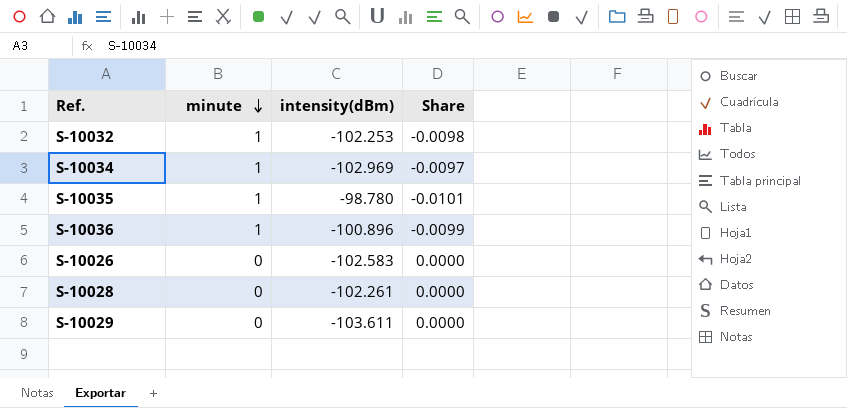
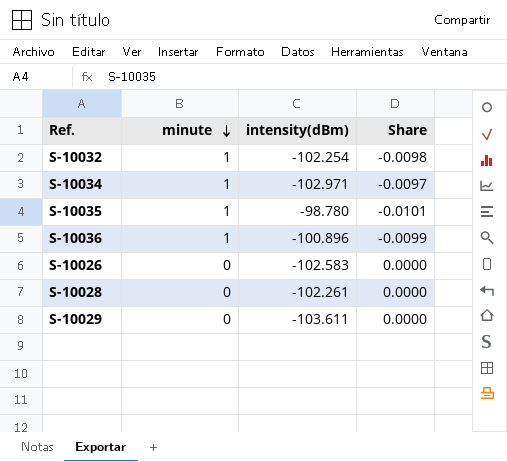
S-10032 | intensity(dBm): -102.253 -> -102.254
S-10034 | intensity(dBm): -102.969 -> -102.971

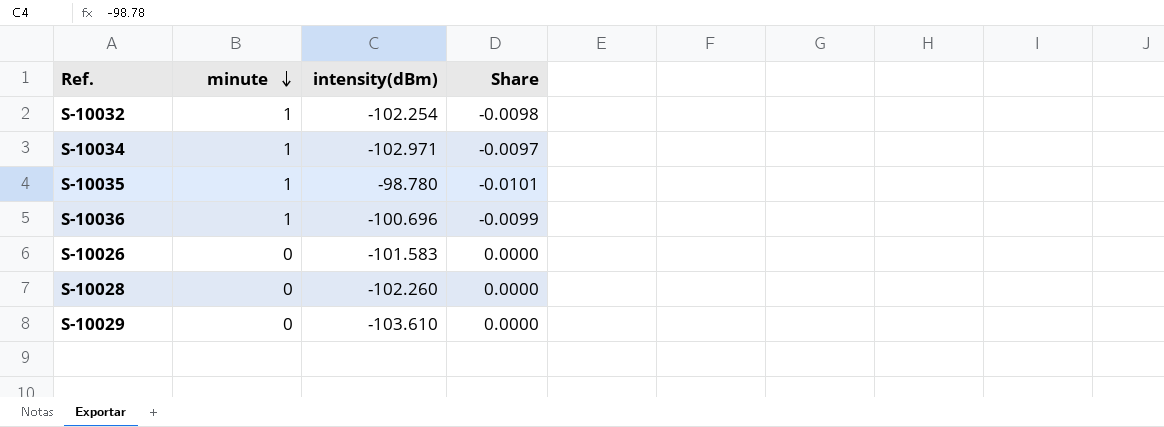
S-10036 | intensity(dBm): -100.896 -> -100.696
S-10026 | intensity(dBm): -102.583 -> -101.583
S-10028 | intensity(dBm): -102.261 -> -102.260
S-10029 | intensity(dBm): -103.611 -> -103.610

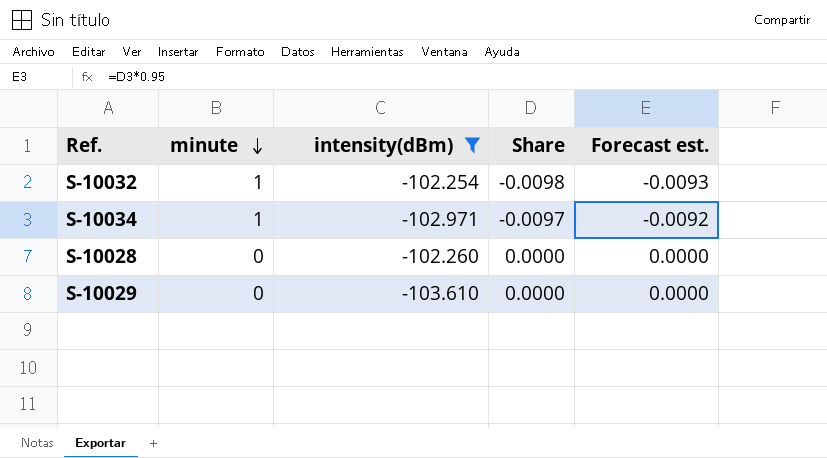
filter: none -> intensity(dBm) <= -102.254
column Forecast est. | formula: none -> [Share] * 0.95

